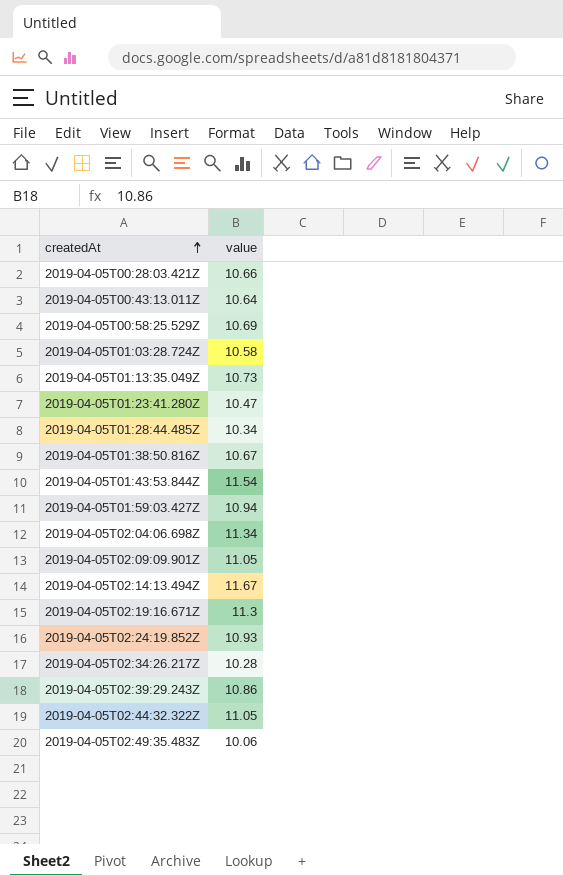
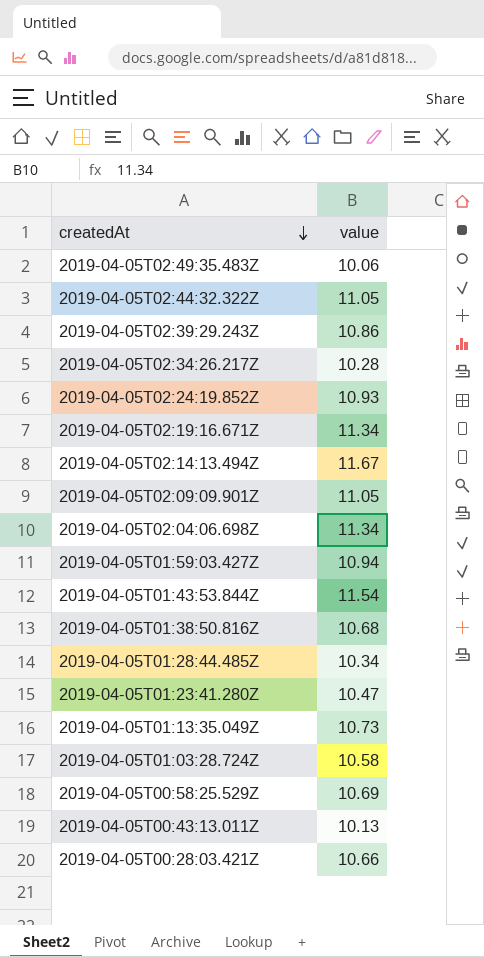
row order: createdAt ascending -> createdAt descending
2019-04-05T02:19:16.671Z | value: 11.3 -> 11.34
2019-04-05T01:38:50.816Z | value: 10.67 -> 10.68
2019-04-05T00:43:13.011Z | value: 10.64 -> 10.13

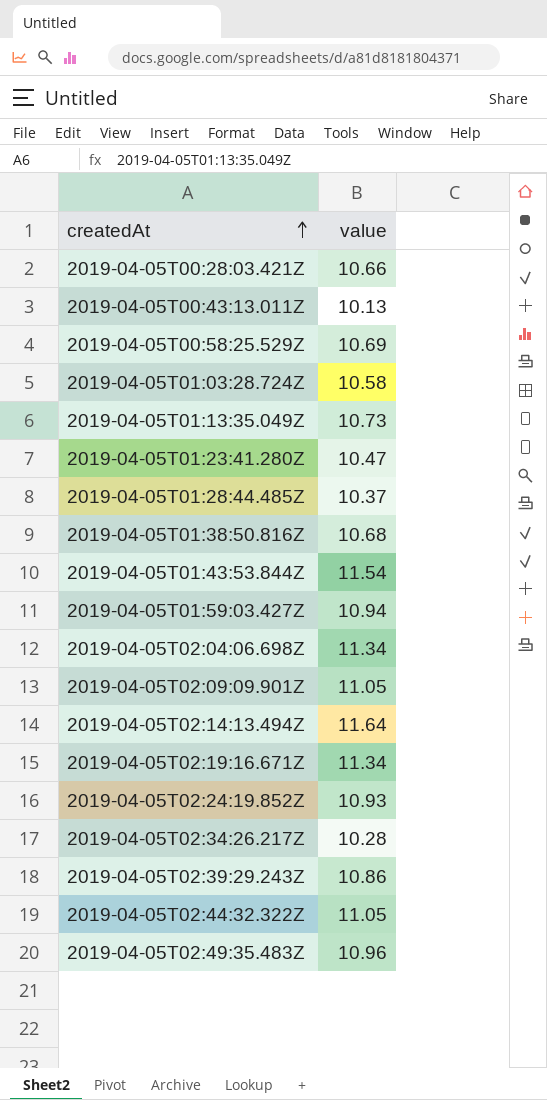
row order: createdAt descending -> createdAt ascending
2019-04-05T01:28:44.485Z | value: 10.34 -> 10.37
2019-04-05T02:14:13.494Z | value: 11.67 -> 11.64
2019-04-05T02:49:35.483Z | value: 10.06 -> 10.96

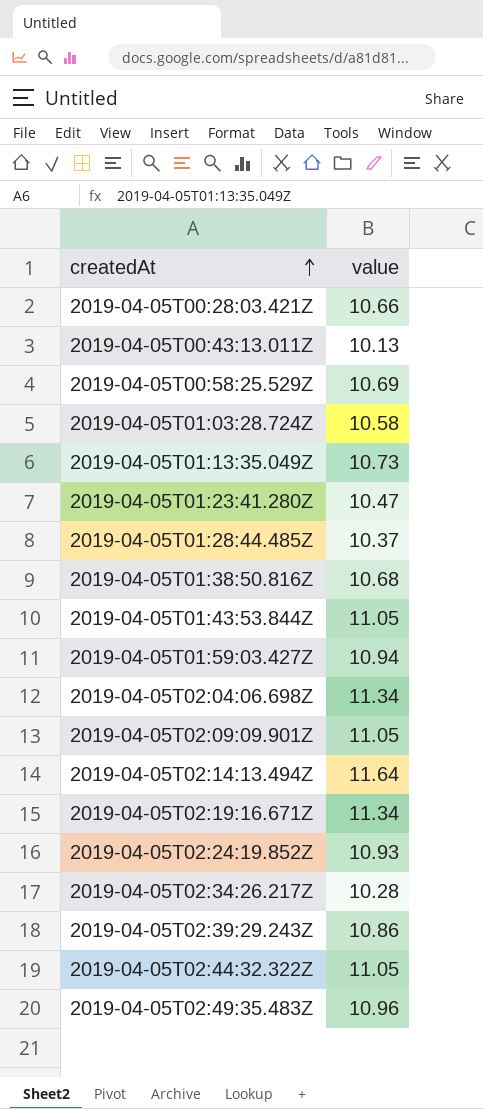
2019-04-05T01:43:53.844Z | value: 11.54 -> 11.05

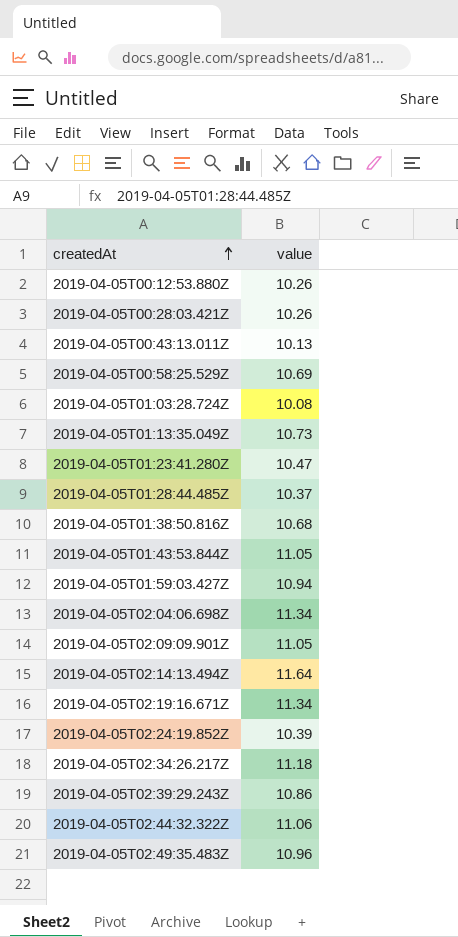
row 2019-04-05T00:12:53.880Z: none -> 10.26
2019-04-05T00:28:03.421Z | value: 10.66 -> 10.26
2019-04-05T01:03:28.724Z | value: 10.58 -> 10.08
2019-04-05T02:24:19.852Z | value: 10.93 -> 10.39
2019-04-05T02:34:26.217Z | value: 10.28 -> 11.18
2019-04-05T02:44:32.322Z | value: 11.05 -> 11.06

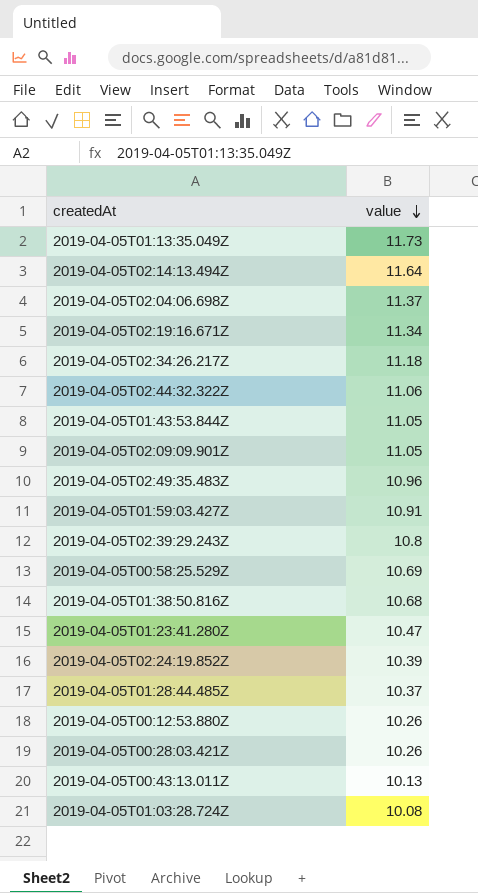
row order: createdAt ascending -> value descending
2019-04-05T01:13:35.049Z | value: 10.73 -> 11.73
2019-04-05T02:04:06.698Z | value: 11.34 -> 11.37
2019-04-05T01:59:03.427Z | value: 10.94 -> 10.91
2019-04-05T02:39:29.243Z | value: 10.86 -> 10.8

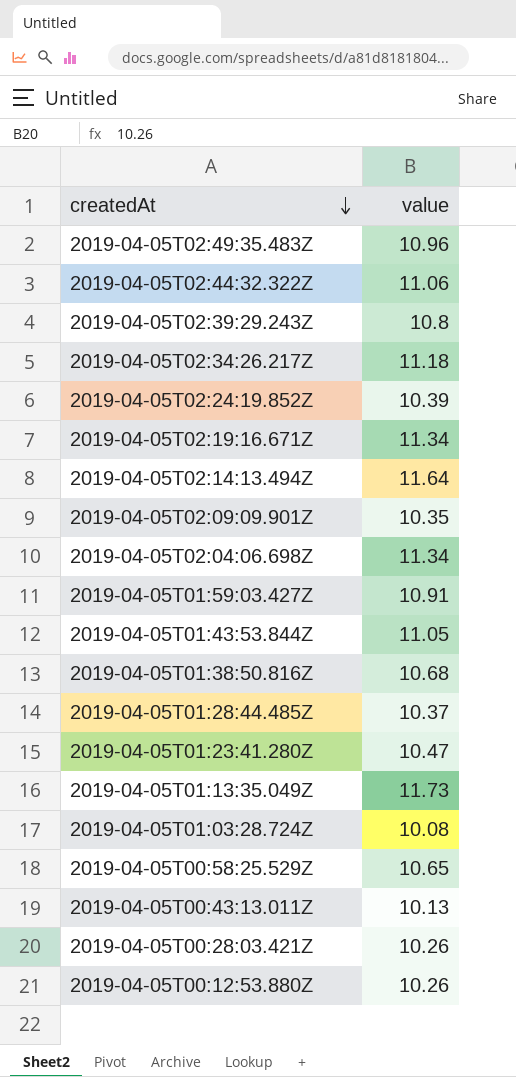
row order: value descending -> createdAt descending
2019-04-05T02:09:09.901Z | value: 11.05 -> 10.35
2019-04-05T02:04:06.698Z | value: 11.37 -> 11.34
2019-04-05T00:58:25.529Z | value: 10.69 -> 10.65

